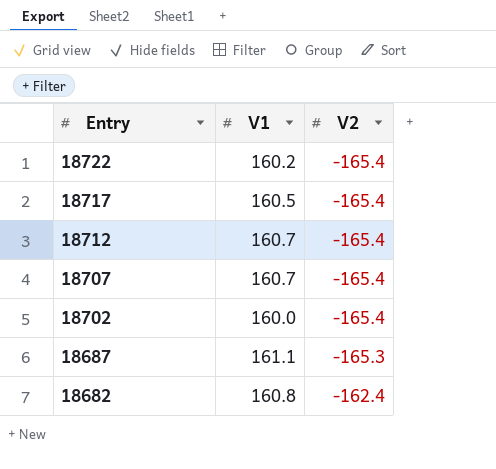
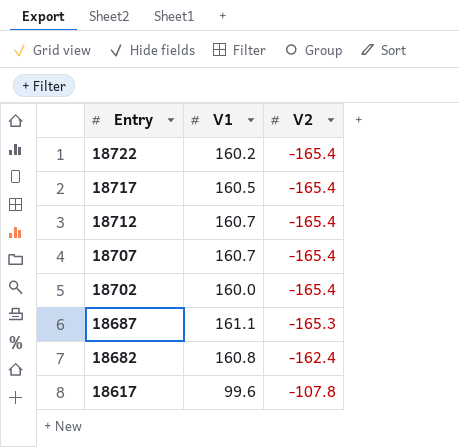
row 18617: none -> 99.6 | -107.8

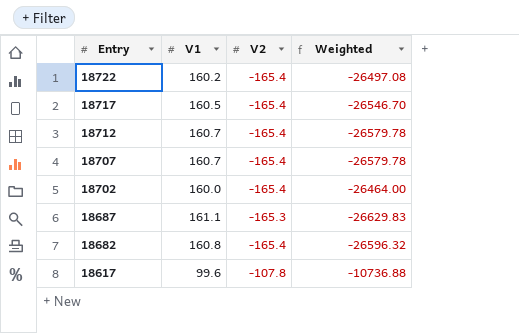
column Weighted | formula: none -> [V1] * [V2]
18682 | V2: -162.4 -> -165.4

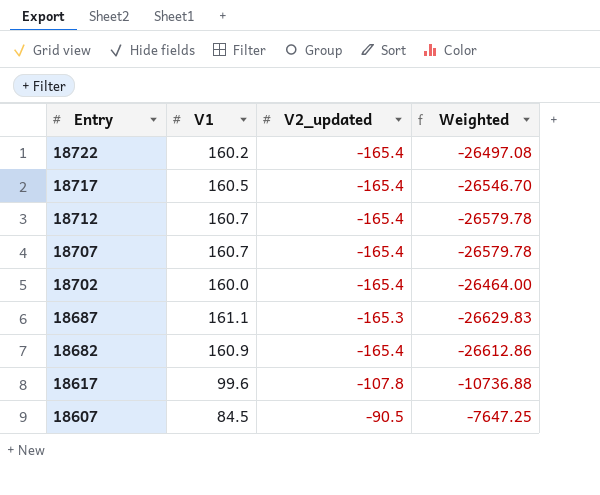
column name: V2 -> V2_updated
18682 | V1: 160.8 -> 160.9
18682 | Weighted: -26596.32 -> -26612.86
row 18607: none -> 84.5 | -90.5 | -7647.25

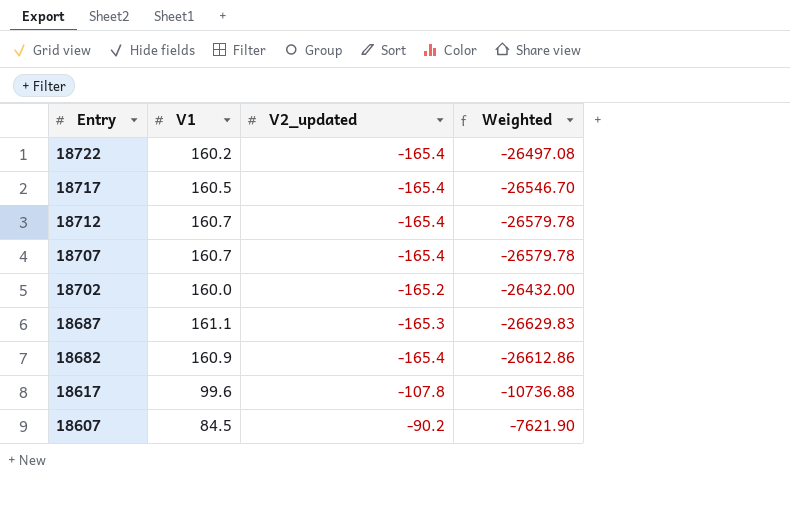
18702 | V2_updated: -165.4 -> -165.2
18702 | Weighted: -26464.00 -> -26432.00
18607 | V2_updated: -90.5 -> -90.2
18607 | Weighted: -7647.25 -> -7621.90

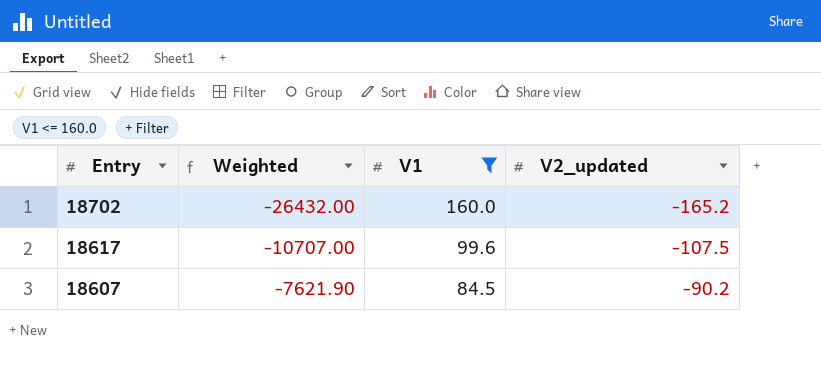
filter: none -> V1 <= 160.0
column Weighted | position: 4 -> 2
18617 | Weighted: -10736.88 -> -10707.00
18617 | V2_updated: -107.8 -> -107.5

